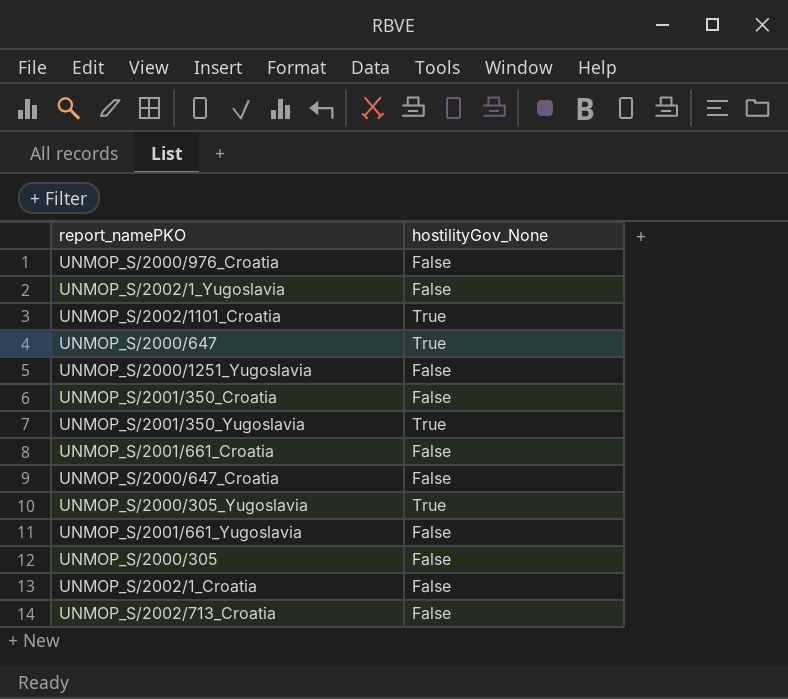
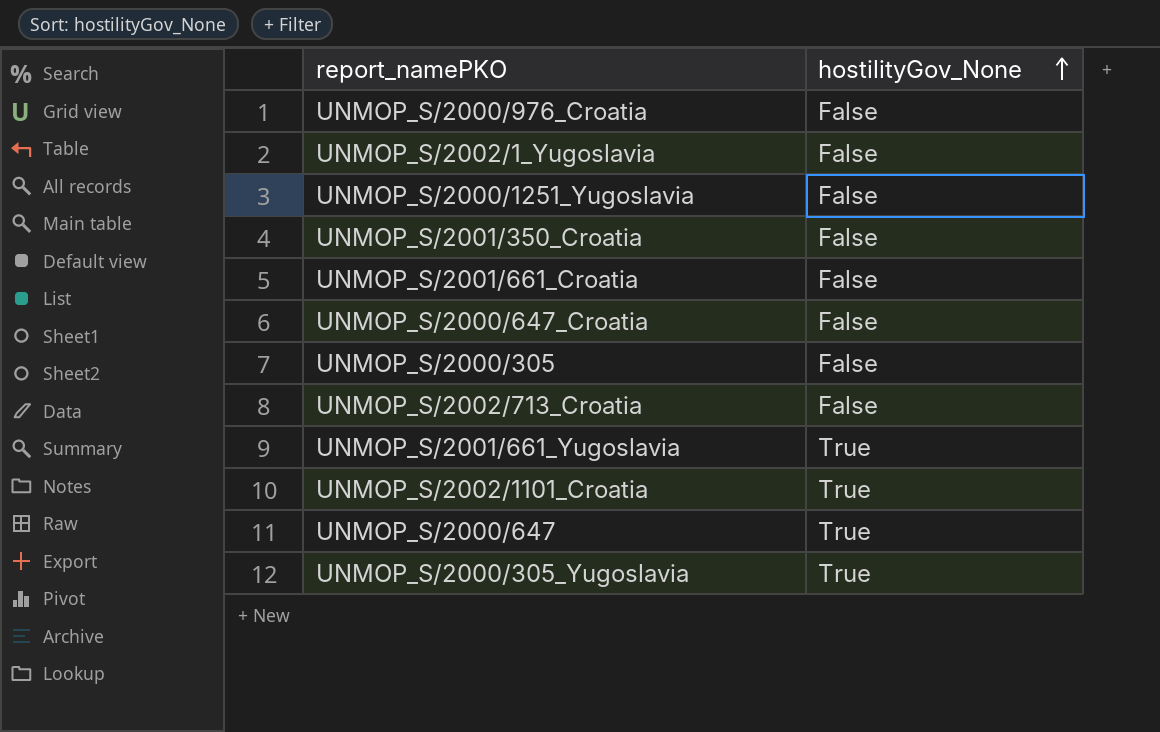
row order: none -> hostilityGov_None ascending
row UNMOP_S/2001/350_Yugoslavia: True -> none
row UNMOP_S/2002/1_Croatia: False -> none
UNMOP_S/2001/661_Yugoslavia | hostilityGov_None: False -> True

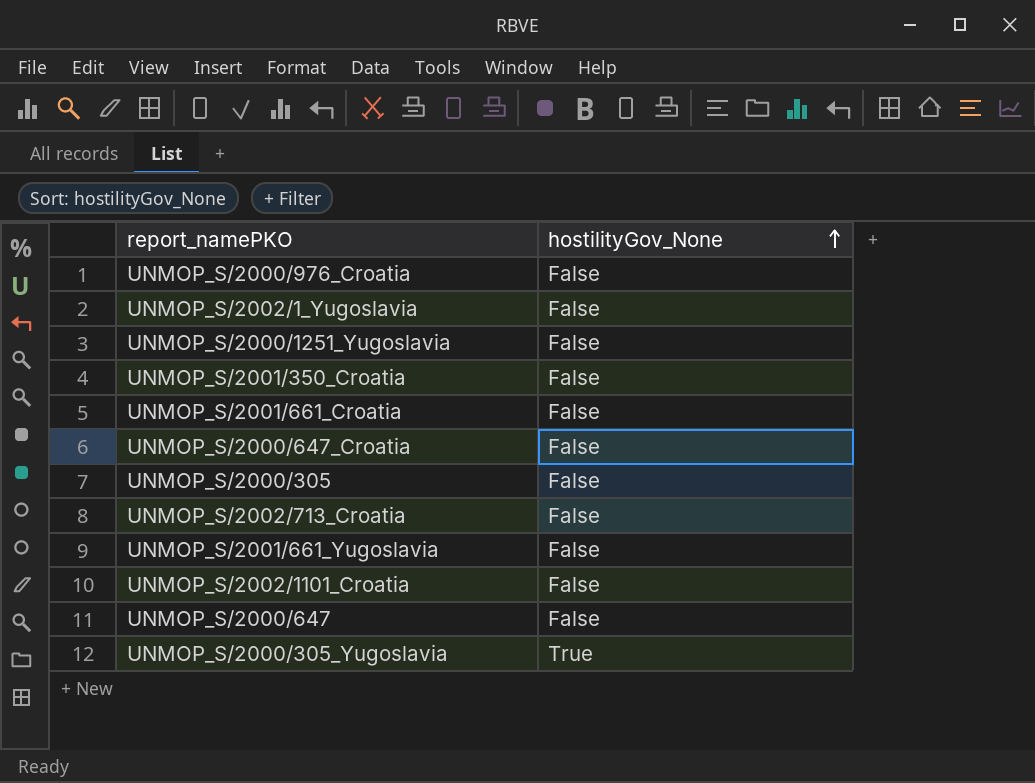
UNMOP_S/2001/661_Yugoslavia | hostilityGov_None: True -> False
UNMOP_S/2002/1101_Croatia | hostilityGov_None: True -> False
UNMOP_S/2000/647 | hostilityGov_None: True -> False

